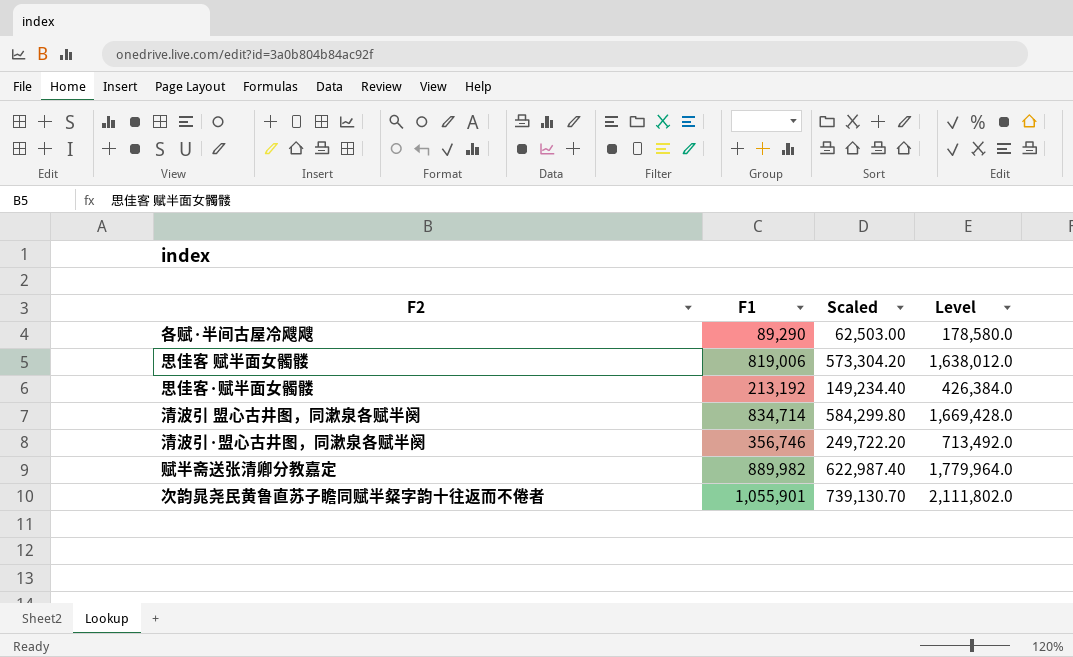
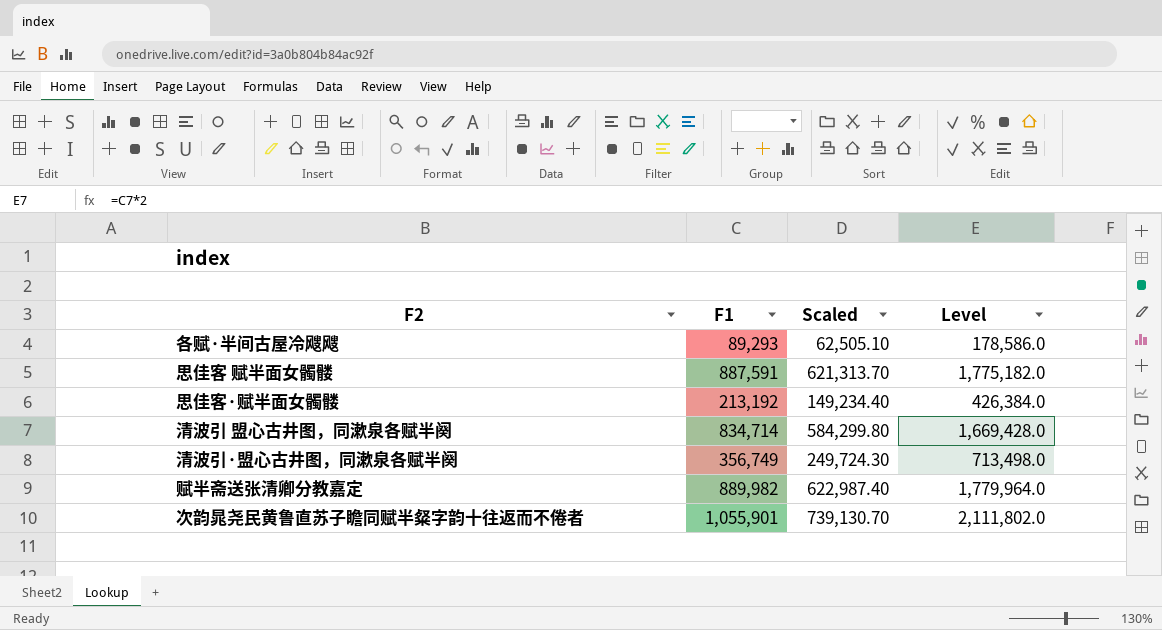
各赋·半间古屋冷飕飕 | F1: 89,290 -> 89,293
各赋·半间古屋冷飕飕 | Scaled: 62,503.00 -> 62,505.10
各赋·半间古屋冷飕飕 | Level: 178,580.0 -> 178,586.0
思佳客 赋半面女髑髅 | F1: 819,006 -> 887,591
思佳客 赋半面女髑髅 | Scaled: 573,304.20 -> 621,313.70
思佳客 赋半面女髑髅 | Level: 1,638,012.0 -> 1,775,182.0
清波引·盟心古井图，同漱泉各赋半阕 | F1: 356,746 -> 356,749
清波引·盟心古井图，同漱泉各赋半阕 | Scaled: 249,722.20 -> 249,724.30
清波引·盟心古井图，同漱泉各赋半阕 | Level: 713,492.0 -> 713,498.0

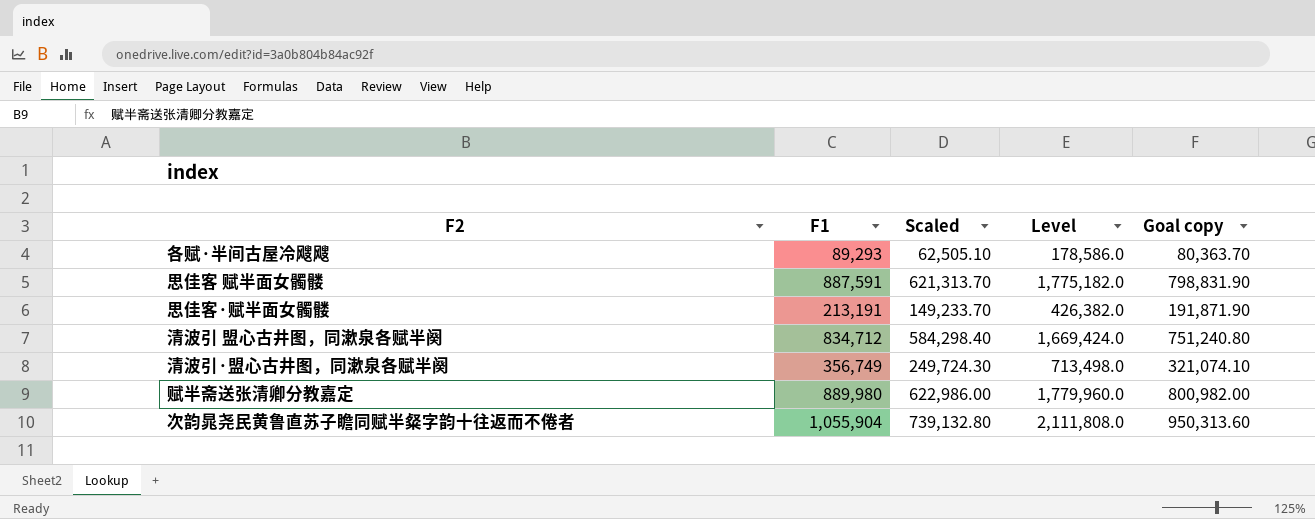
column Goal copy | formula: none -> [F1] * 0.9
思佳客·赋半面女髑髅 | F1: 213,192 -> 213,191
思佳客·赋半面女髑髅 | Scaled: 149,234.40 -> 149,233.70
思佳客·赋半面女髑髅 | Level: 426,384.0 -> 426,382.0
清波引 盟心古井图，同漱泉各赋半阕 | F1: 834,714 -> 834,712
清波引 盟心古井图，同漱泉各赋半阕 | Scaled: 584,299.80 -> 584,298.40
清波引 盟心古井图，同漱泉各赋半阕 | Level: 1,669,428.0 -> 1,669,424.0
赋半斋送张清卿分教嘉定 | F1: 889,982 -> 889,980
赋半斋送张清卿分教嘉定 | Scaled: 622,987.40 -> 622,986.00
赋半斋送张清卿分教嘉定 | Level: 1,779,964.0 -> 1,779,960.0
次韵晁尧民黄鲁直苏子瞻同赋半粲字韵十往返而不倦者 | F1: 1,055,901 -> 1,055,904
次韵晁尧民黄鲁直苏子瞻同赋半粲字韵十往返而不倦者 | Scaled: 739,130.70 -> 739,132.80
次韵晁尧民黄鲁直苏子瞻同赋半粲字韵十往返而不倦者 | Level: 2,111,802.0 -> 2,111,808.0

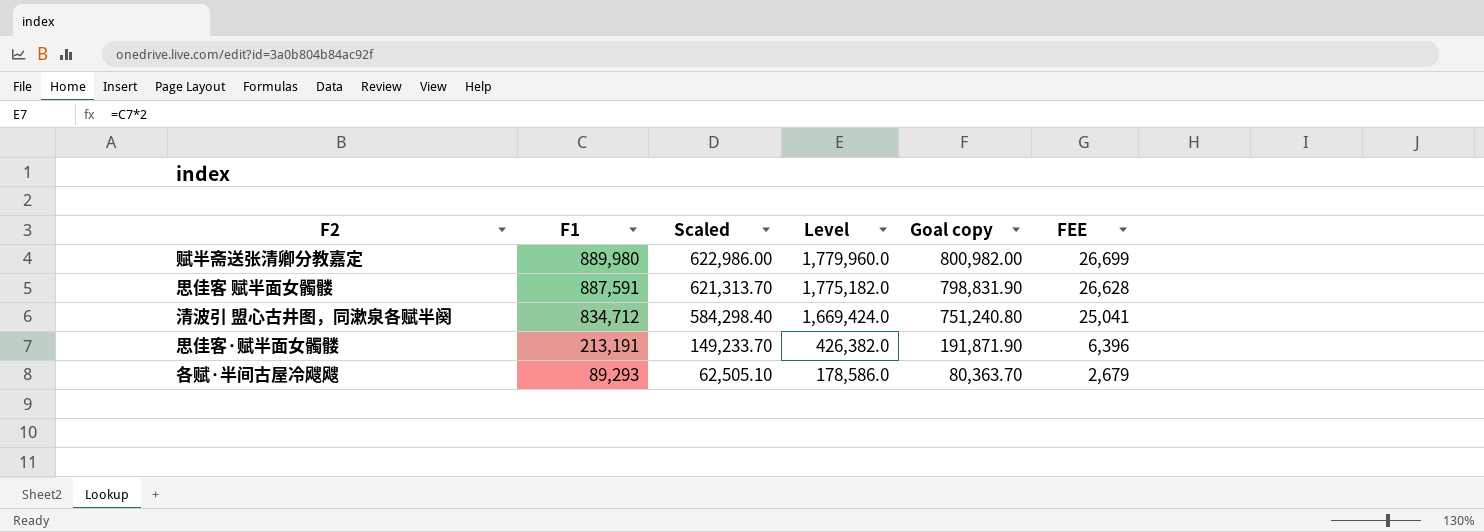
row order: none -> F1 descending
column FEE | formula: none -> [F1] * 0.03
row 清波引·盟心古井图，同漱泉各赋半阕: 356,749 | 249,724.30 | 713,498.0 | 321,074.10 -> none
row 次韵晁尧民黄鲁直苏子瞻同赋半粲字韵十往返而不倦者: 1,055,904 | 739,132.80 | 2,111,808.0 | 950,313.60 -> none

